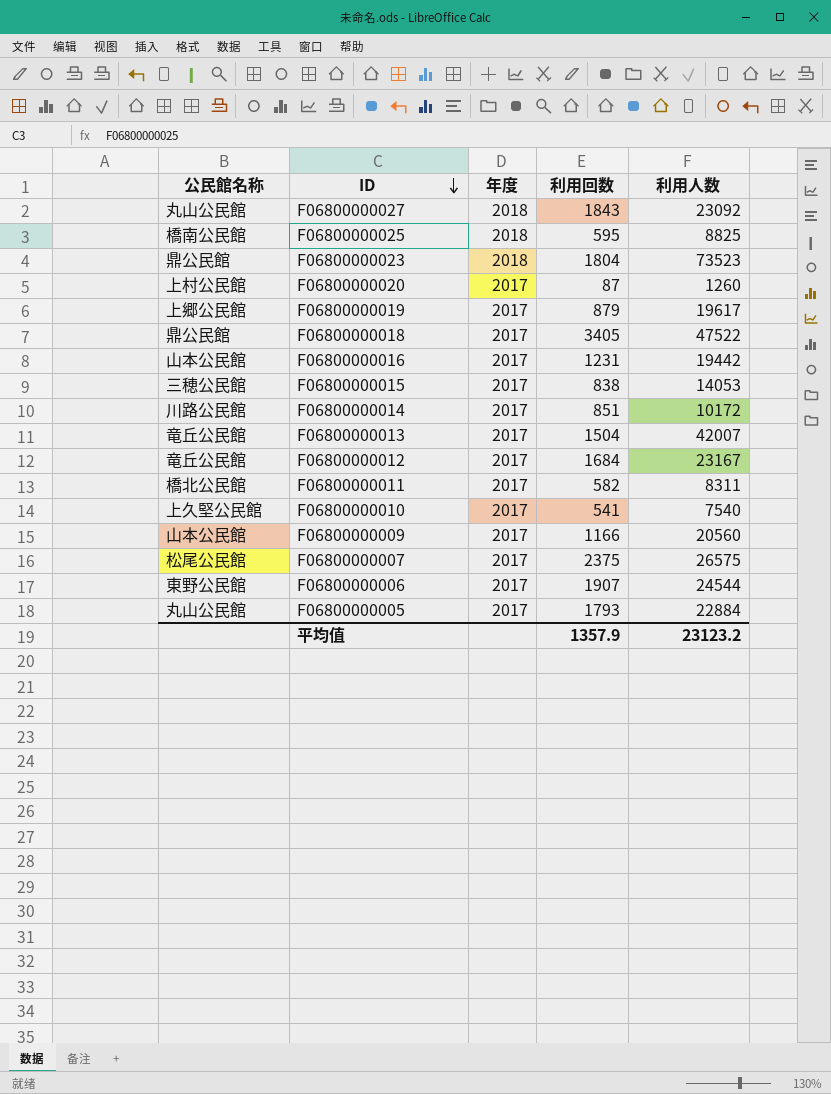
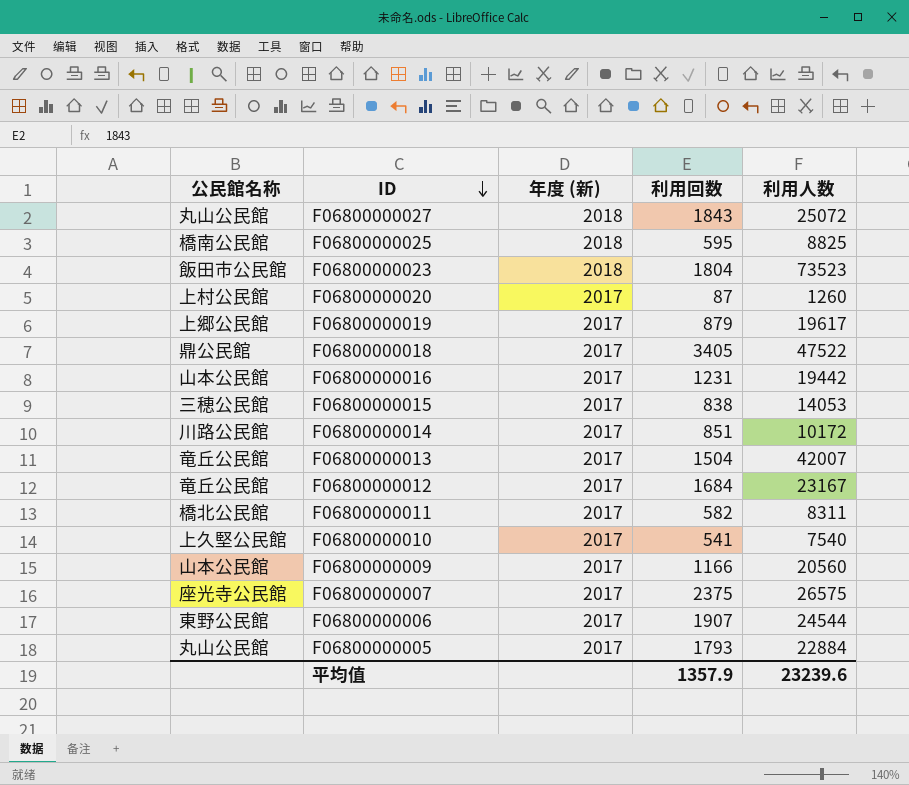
column name: 年度 -> 年度 (新)
F06800000027 | 利用人数: 23092 -> 25072
F06800000023 | 公民館名称: 鼎公民館 -> 飯田市公民館
F06800000007 | 公民館名称: 松尾公民館 -> 座光寺公民館
平均值 | 利用人数: 23123.2 -> 23239.6

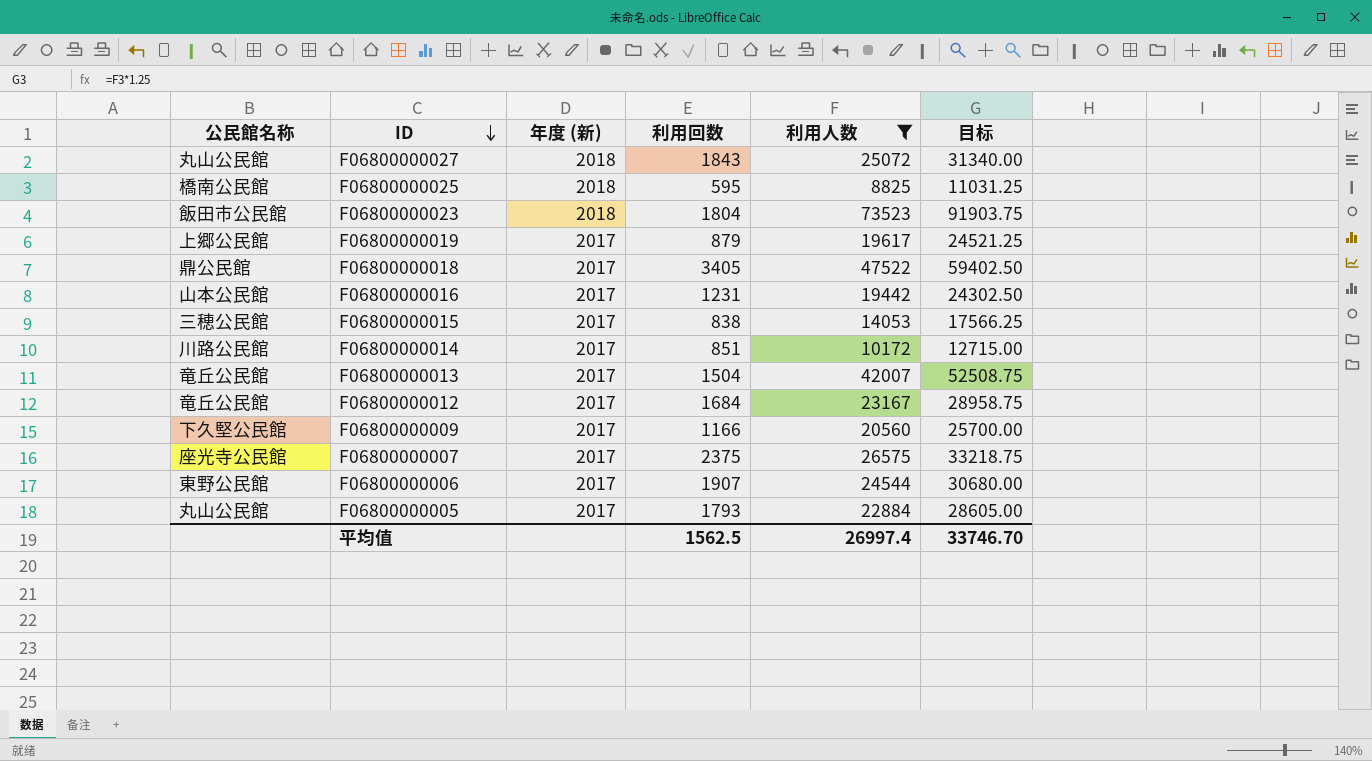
filter: none -> 利用人数 >= 8825
column 目标 | formula: none -> [利用人数] * 1.25
F06800000009 | 公民館名称: 山本公民館 -> 下久堅公民館
平均值 | 利用回数: 1357.9 -> 1562.5
平均值 | 利用人数: 23239.6 -> 26997.4

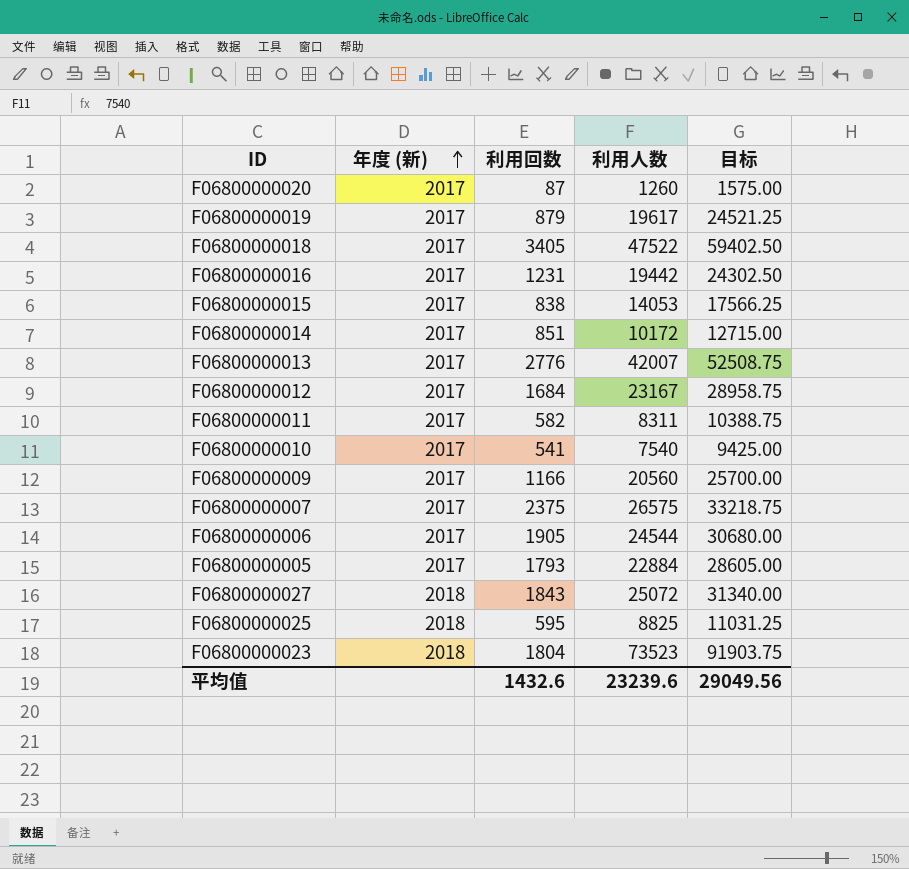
filter: 利用人数 >= 8825 -> none
row order: ID descending -> 年度 (新) ascending
column 公民館名称 | position: 1 -> none
F06800000013 | 利用回数: 1504 -> 2776
F06800000006 | 利用回数: 1907 -> 1905
平均值 | 利用回数: 1562.5 -> 1432.6
平均值 | 利用人数: 26997.4 -> 23239.6
平均值 | 目标: 33746.70 -> 29049.56

